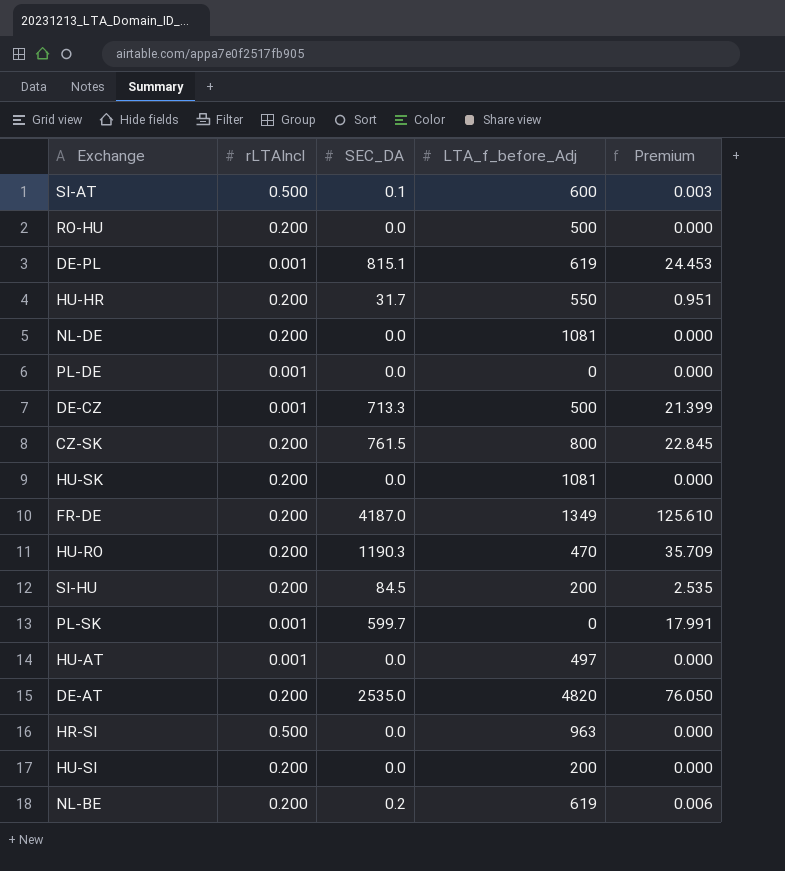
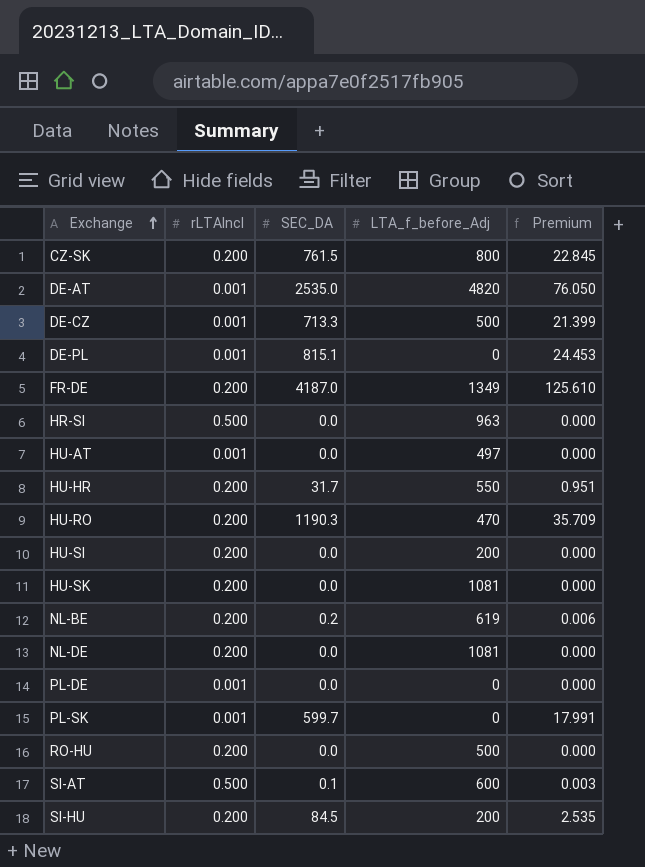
row order: none -> Exchange ascending
DE-AT | rLTAIncl: 0.200 -> 0.001
DE-PL | LTA_f_before_Adj: 619 -> 0

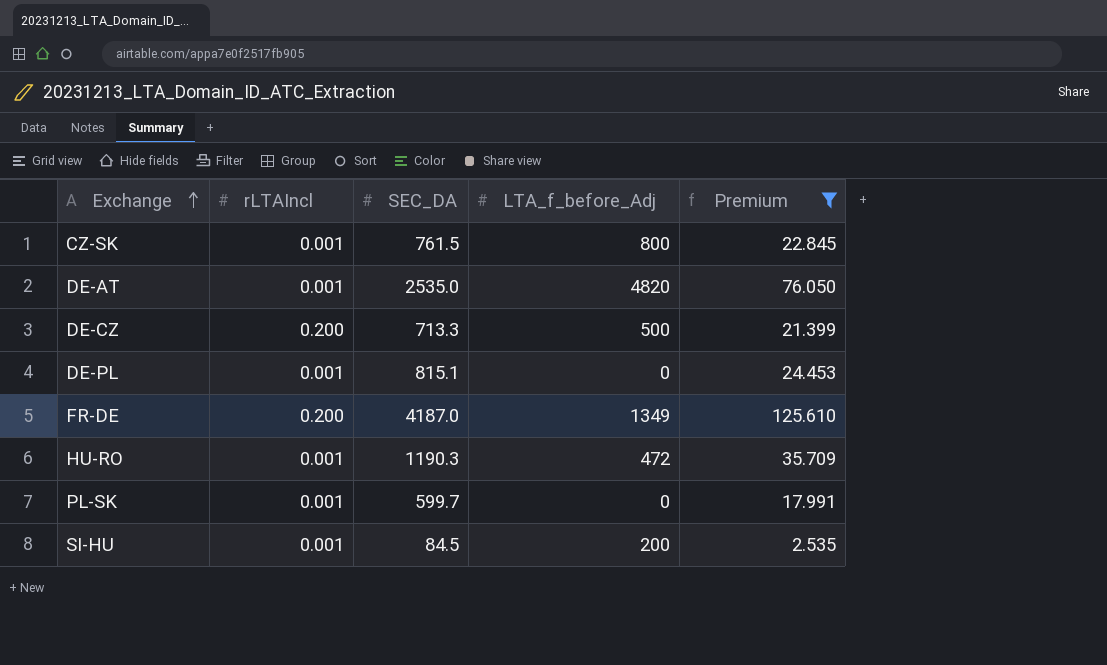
filter: none -> Premium >= 2.535
CZ-SK | rLTAIncl: 0.200 -> 0.001
DE-CZ | rLTAIncl: 0.001 -> 0.200
HU-RO | rLTAIncl: 0.200 -> 0.001
HU-RO | LTA_f_before_Adj: 470 -> 472
SI-HU | rLTAIncl: 0.200 -> 0.001

